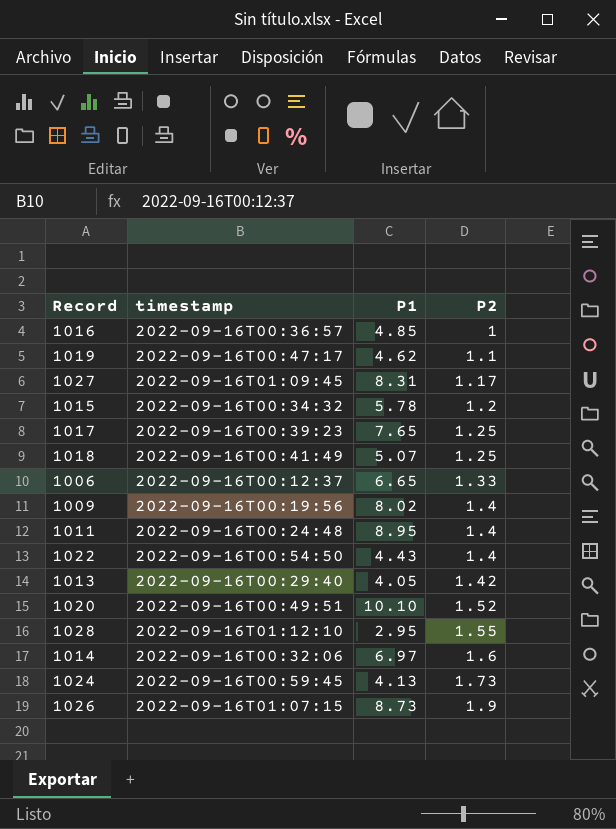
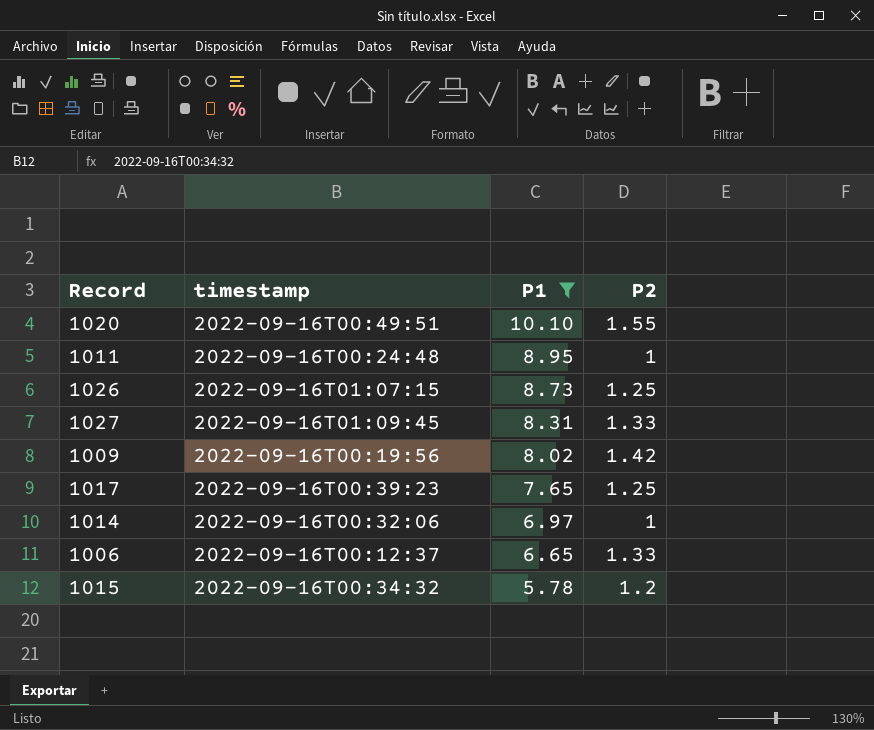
filter: none -> P1 >= 5.78
row order: P2 ascending -> P1 descending
1020 | P2: 1.52 -> 1.55
1011 | P2: 1.4 -> 1
1026 | P2: 1.9 -> 1.25
1027 | P2: 1.17 -> 1.33
1009 | P2: 1.4 -> 1.42
1014 | P2: 1.6 -> 1

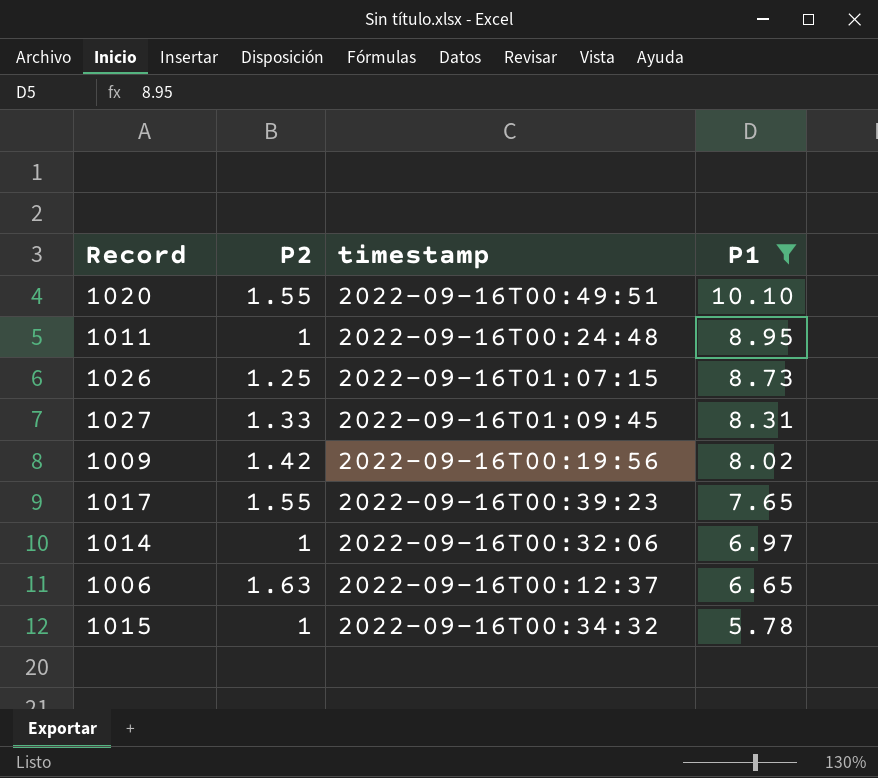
column P2 | position: 4 -> 2
1017 | P2: 1.25 -> 1.55
1006 | P2: 1.33 -> 1.63
1015 | P2: 1.2 -> 1

